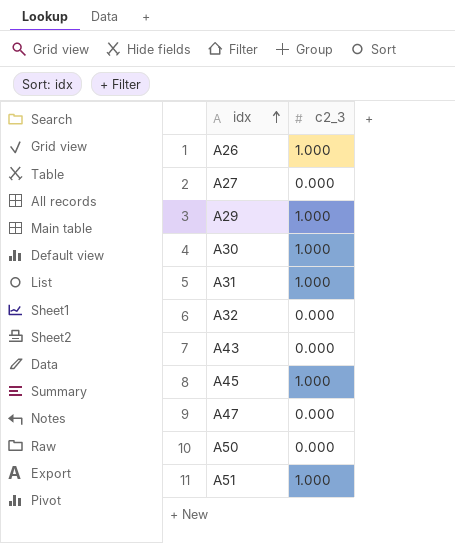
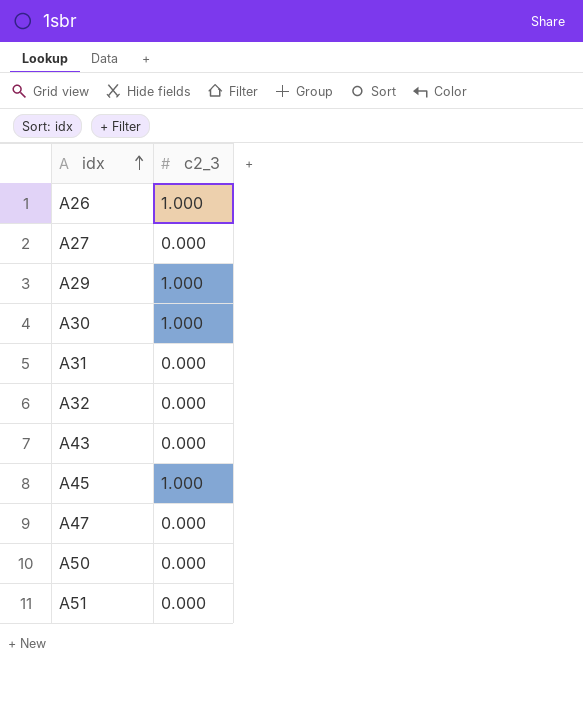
A31 | c2_3: 1.000 -> 0.000
A51 | c2_3: 1.000 -> 0.000

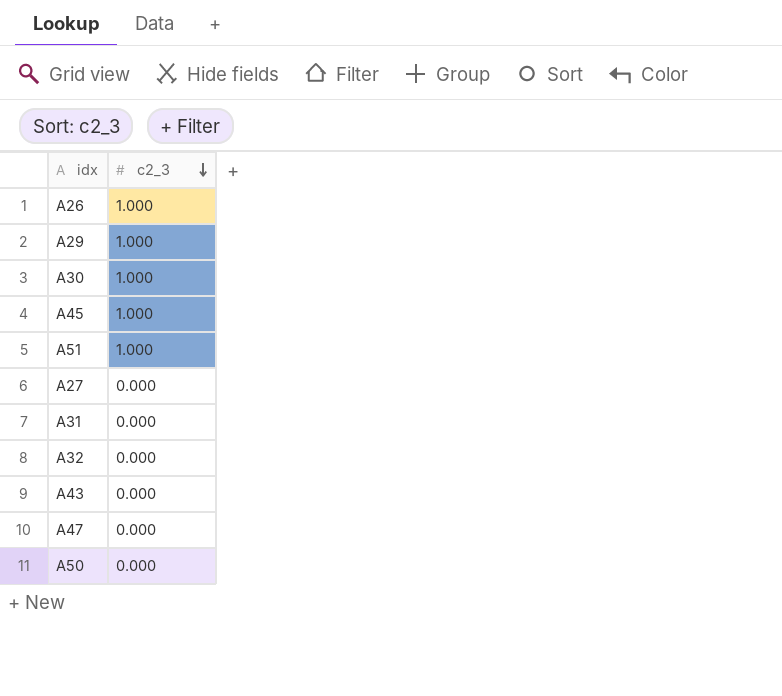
row order: idx ascending -> c2_3 descending
A51 | c2_3: 0.000 -> 1.000

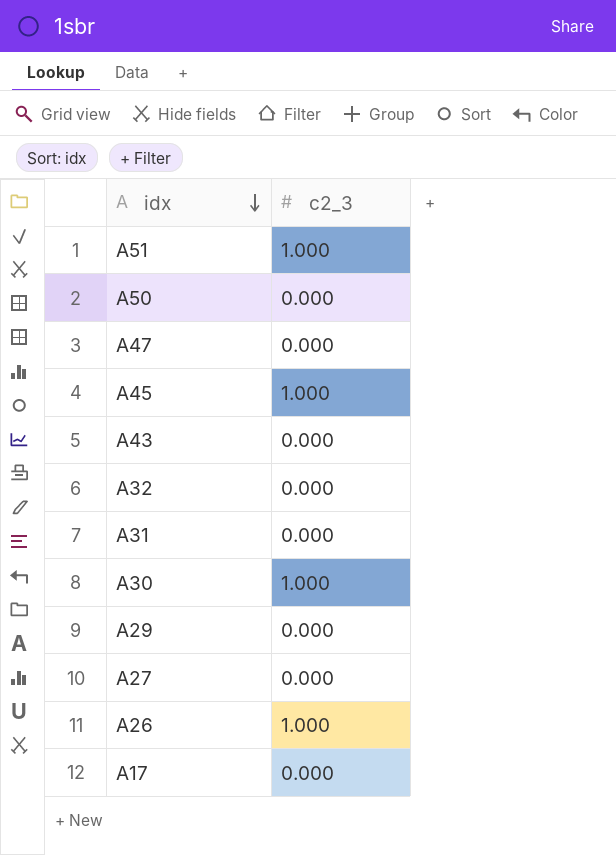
row order: c2_3 descending -> idx descending
A29 | c2_3: 1.000 -> 0.000
row A17: none -> 0.000

